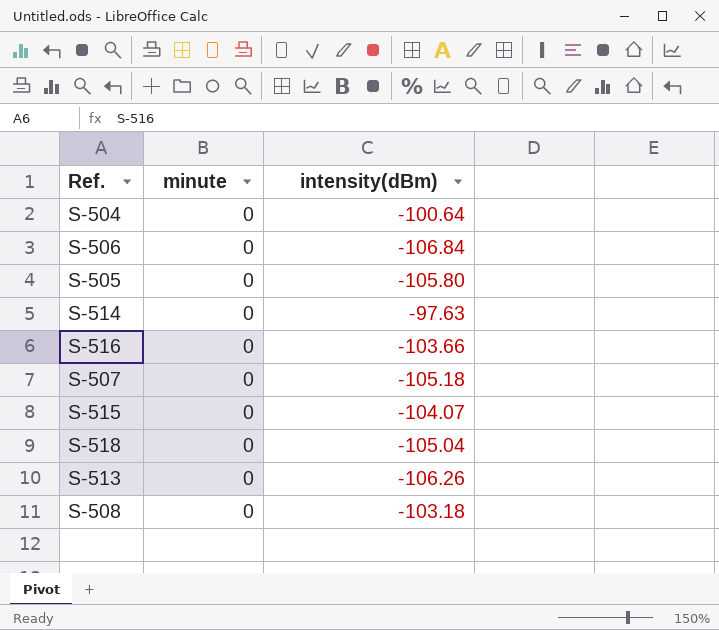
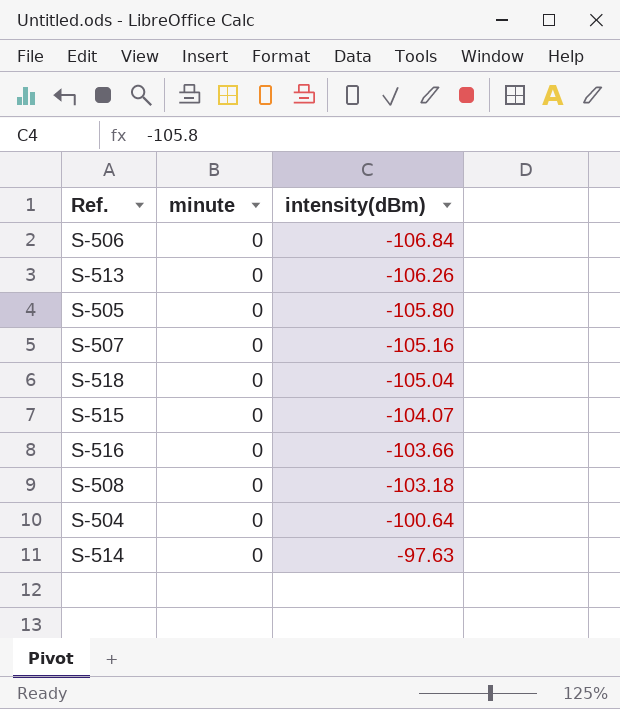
row order: none -> intensity(dBm) ascending
S-507 | intensity(dBm): -105.18 -> -105.16

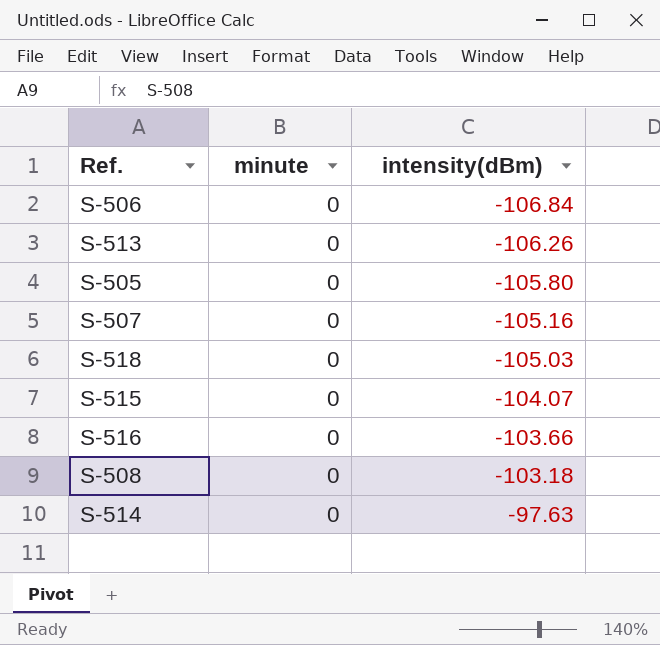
row S-504: 0 | -100.64 -> none
S-518 | intensity(dBm): -105.04 -> -105.03

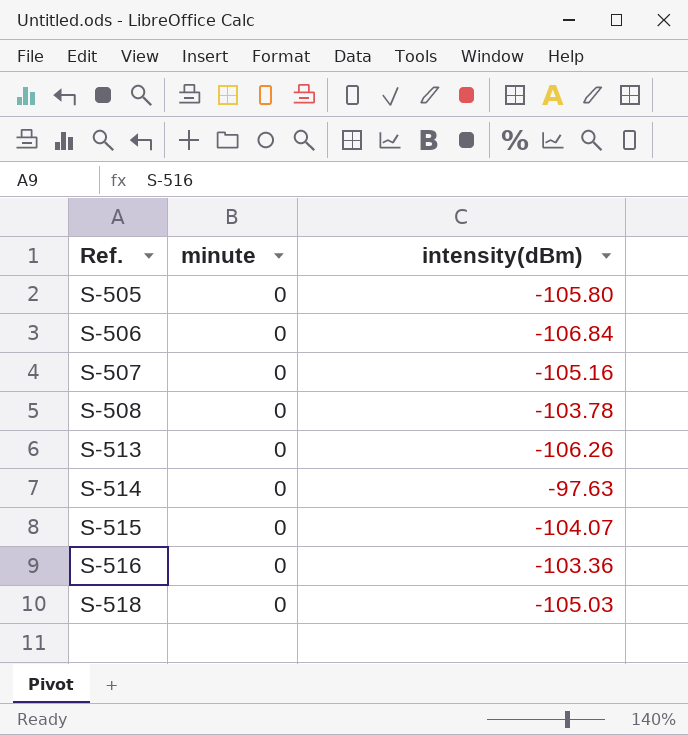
row order: intensity(dBm) ascending -> Ref. ascending
S-508 | intensity(dBm): -103.18 -> -103.78
S-516 | intensity(dBm): -103.66 -> -103.36

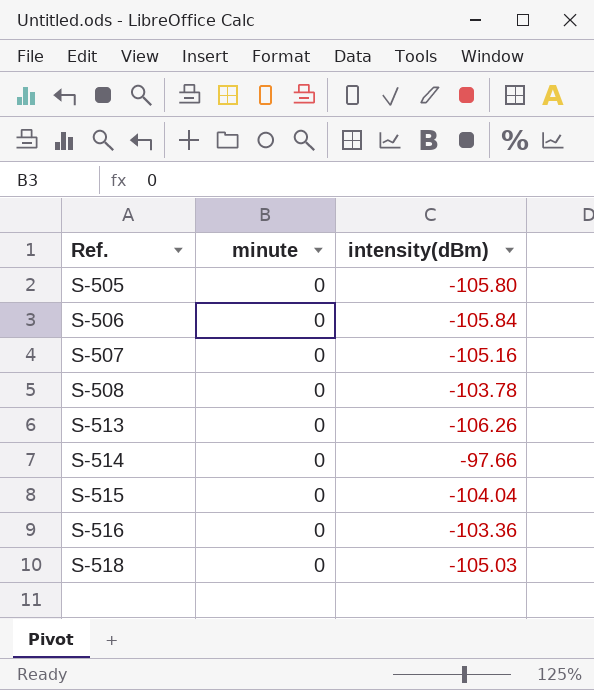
S-506 | intensity(dBm): -106.84 -> -105.84
S-514 | intensity(dBm): -97.63 -> -97.66
S-515 | intensity(dBm): -104.07 -> -104.04

